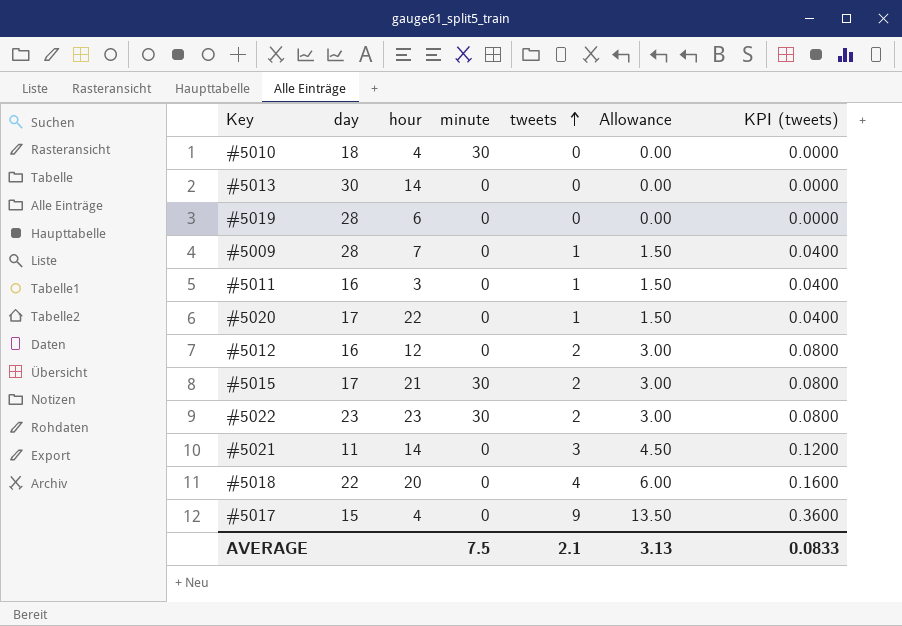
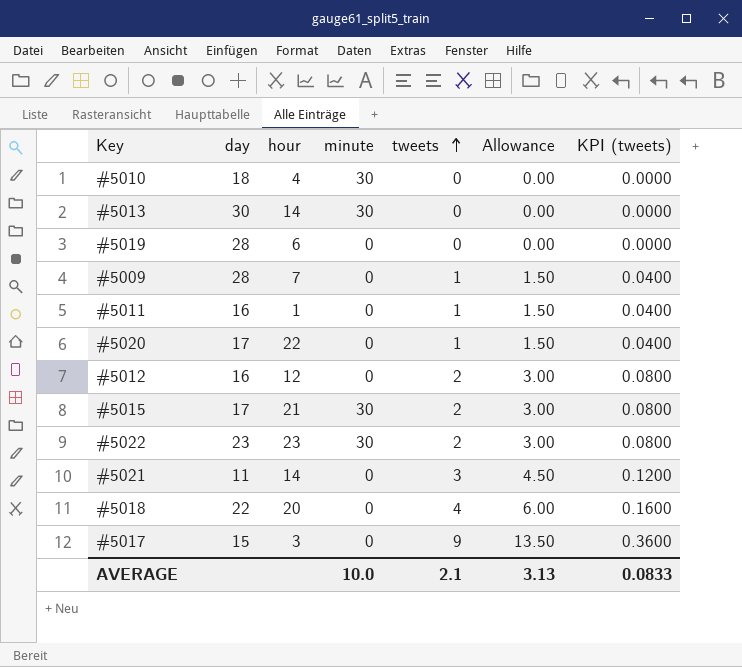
#5013 | minute: 0 -> 30
#5011 | hour: 3 -> 1
#5017 | hour: 4 -> 3
AVERAGE | minute: 7.5 -> 10.0

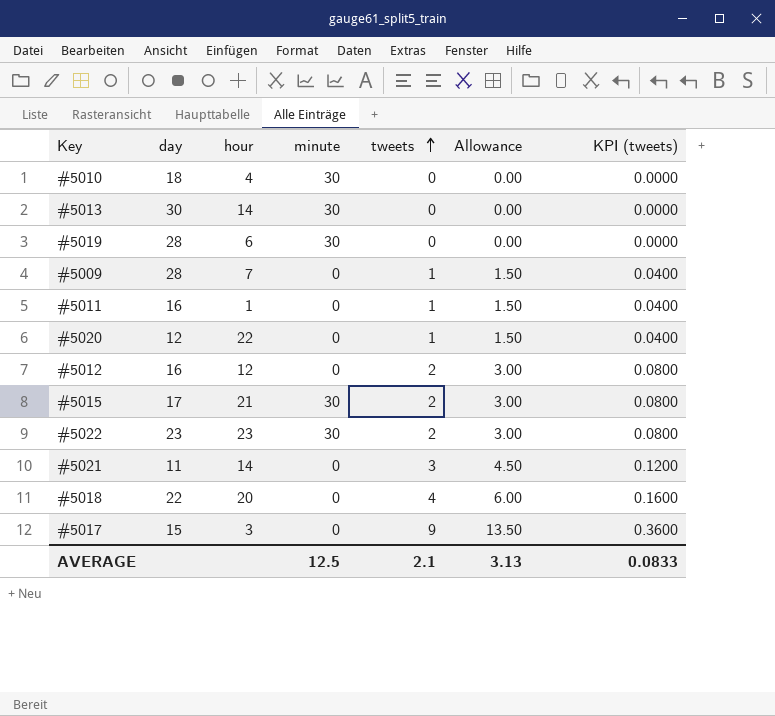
#5019 | minute: 0 -> 30
#5020 | day: 17 -> 12
AVERAGE | minute: 10.0 -> 12.5

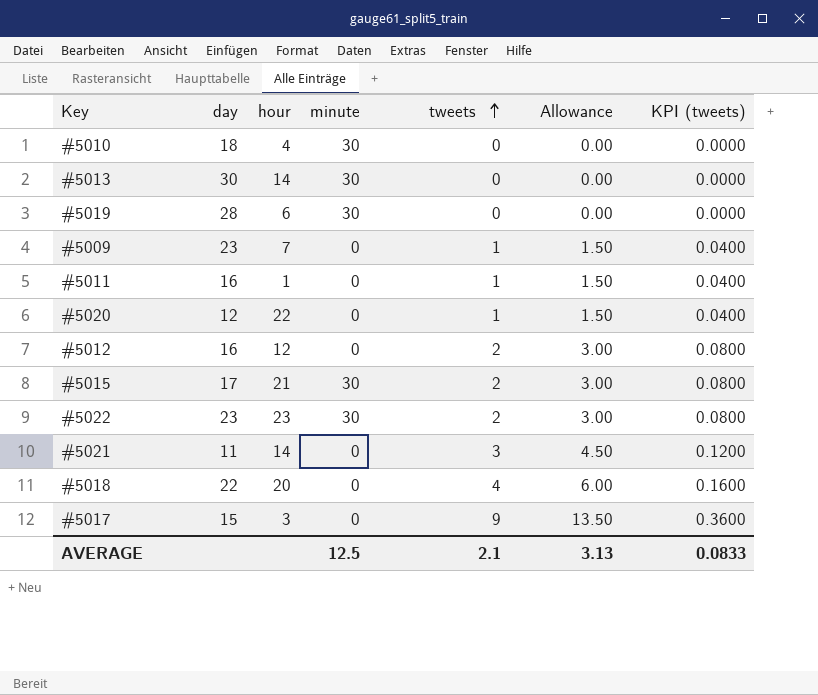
#5009 | day: 28 -> 23

